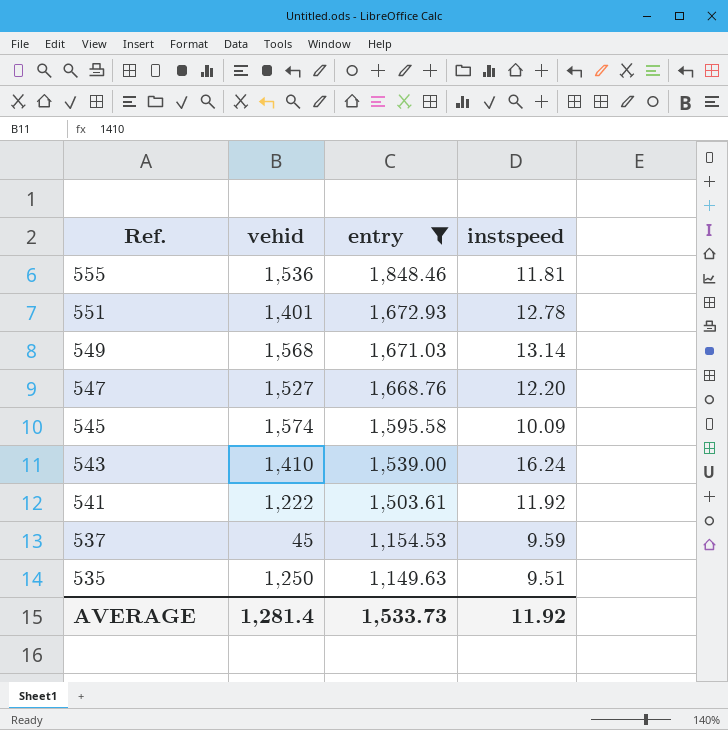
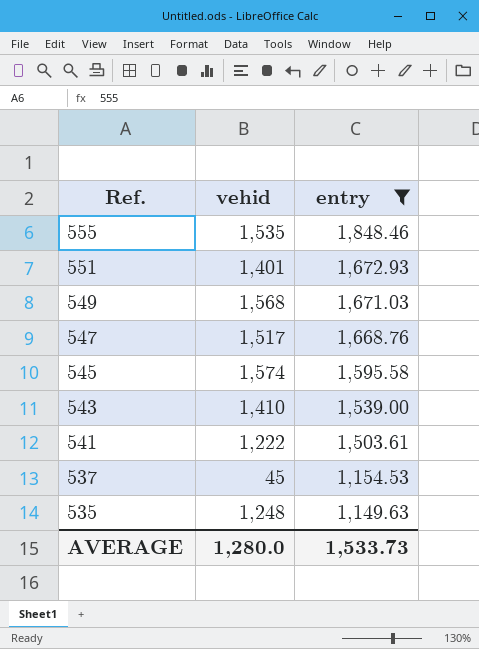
column instspeed | position: 4 -> none
555 | vehid: 1,536 -> 1,535
547 | vehid: 1,527 -> 1,517
535 | vehid: 1,250 -> 1,248
AVERAGE | vehid: 1,281.4 -> 1,280.0

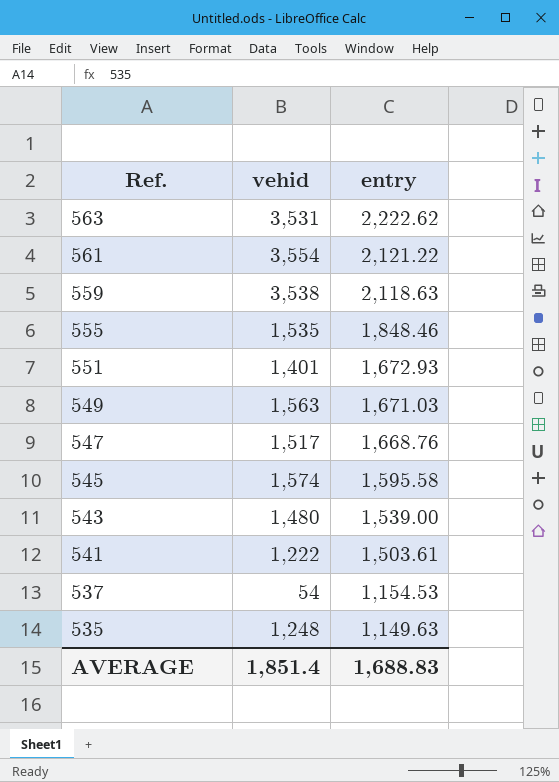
filter: entry <= 1,848.46 -> none
549 | vehid: 1,568 -> 1,563
543 | vehid: 1,410 -> 1,480
537 | vehid: 45 -> 54
AVERAGE | vehid: 1,280.0 -> 1,851.4
AVERAGE | entry: 1,533.73 -> 1,688.83

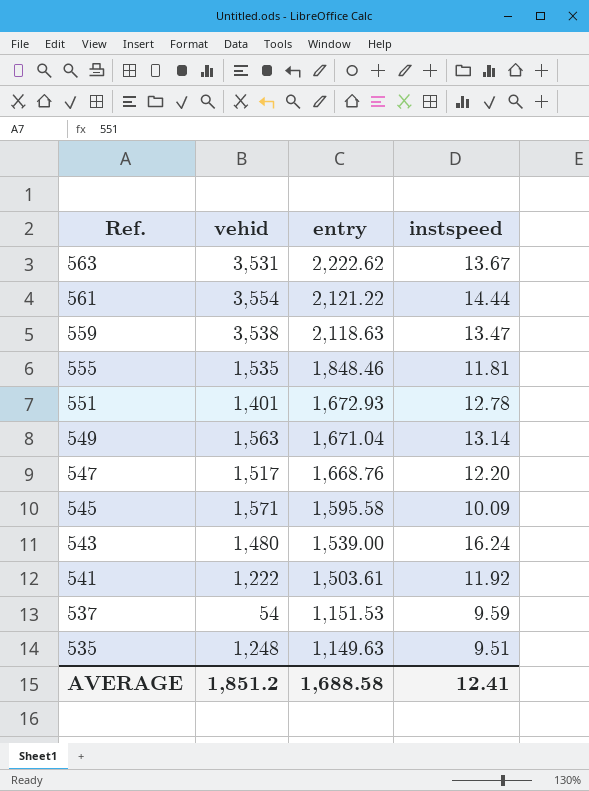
column instspeed | position: none -> 4
549 | entry: 1,671.03 -> 1,671.04
545 | vehid: 1,574 -> 1,571
537 | entry: 1,154.53 -> 1,151.53
AVERAGE | vehid: 1,851.4 -> 1,851.2
AVERAGE | entry: 1,688.83 -> 1,688.58

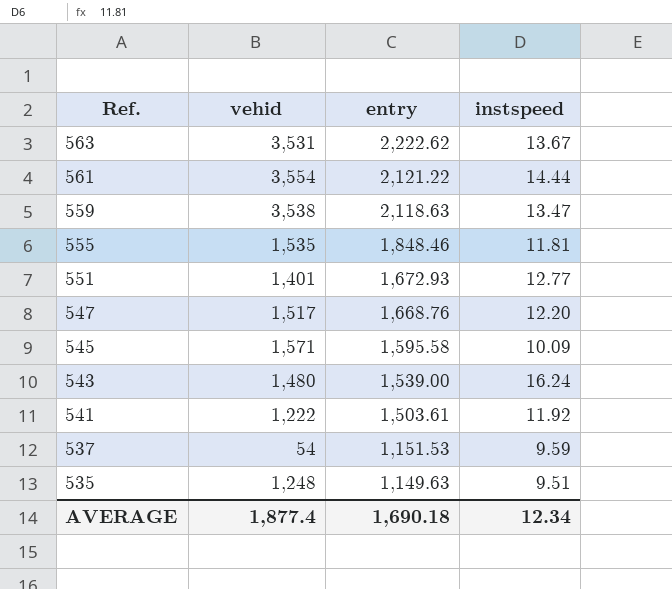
row 549: 1,563 | 1,671.04 | 13.14 -> none
551 | instspeed: 12.78 -> 12.77
AVERAGE | vehid: 1,851.2 -> 1,877.4
AVERAGE | entry: 1,688.58 -> 1,690.18
AVERAGE | instspeed: 12.41 -> 12.34

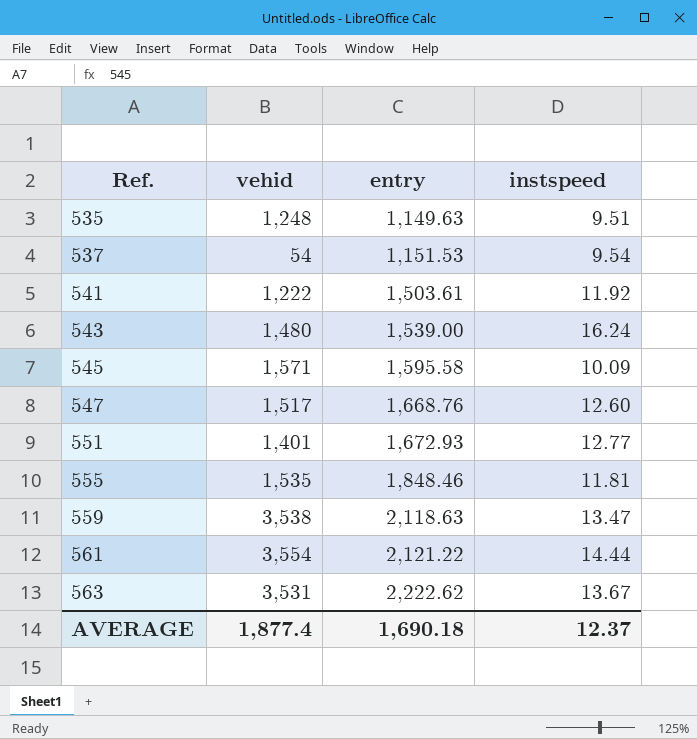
row order: Ref. descending -> Ref. ascending
537 | instspeed: 9.59 -> 9.54
547 | instspeed: 12.20 -> 12.60
AVERAGE | instspeed: 12.34 -> 12.37

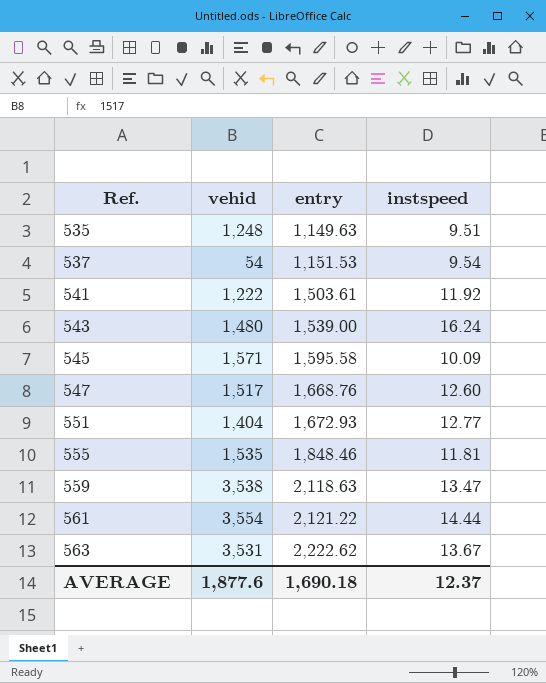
551 | vehid: 1,401 -> 1,404
AVERAGE | vehid: 1,877.4 -> 1,877.6

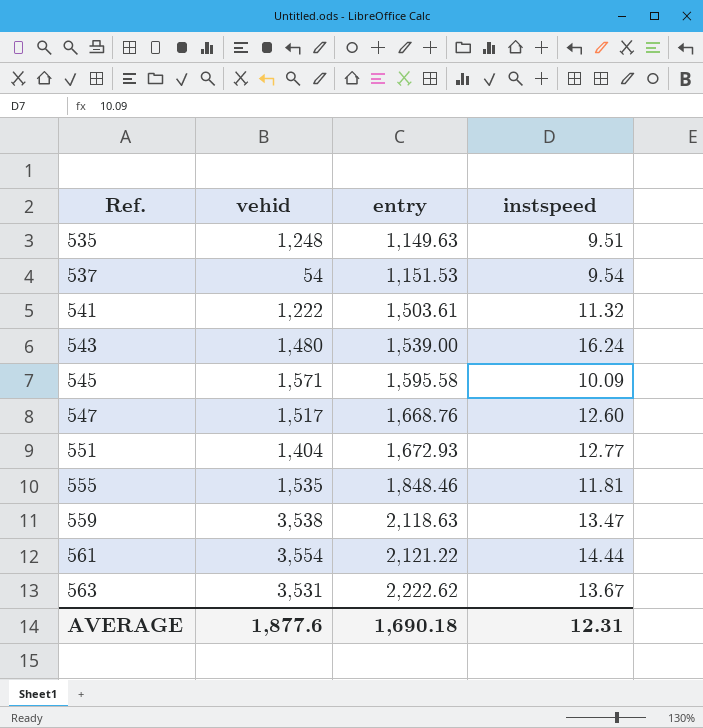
541 | instspeed: 11.92 -> 11.32
AVERAGE | instspeed: 12.37 -> 12.31

